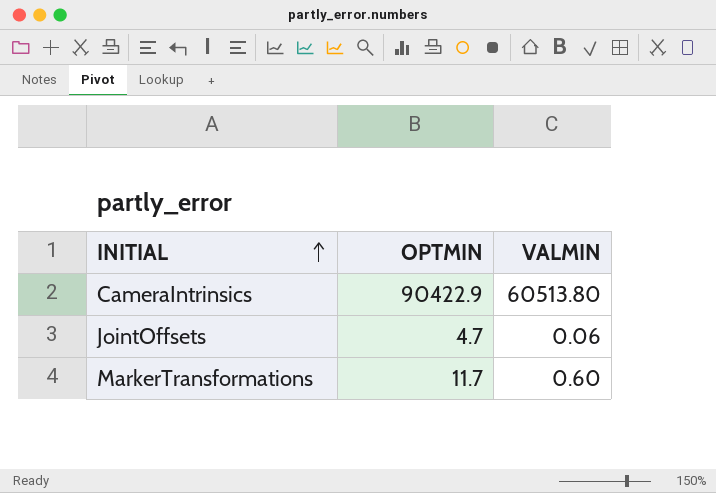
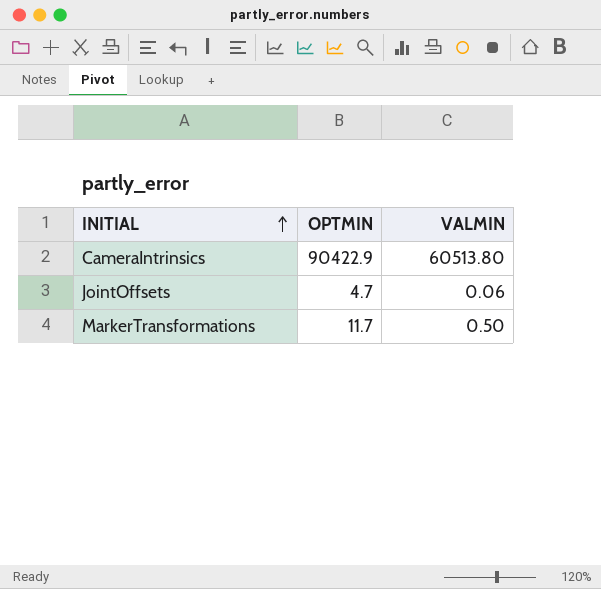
MarkerTransformations | VALMIN: 0.60 -> 0.50

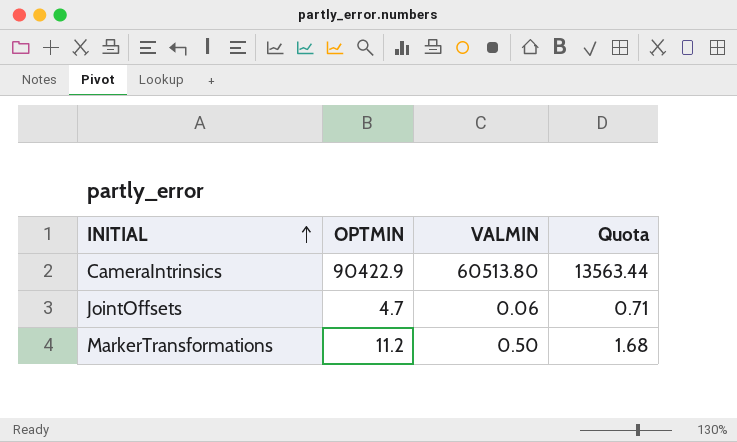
column Quota | formula: none -> [OPTMIN] * 0.15
MarkerTransformations | OPTMIN: 11.7 -> 11.2

